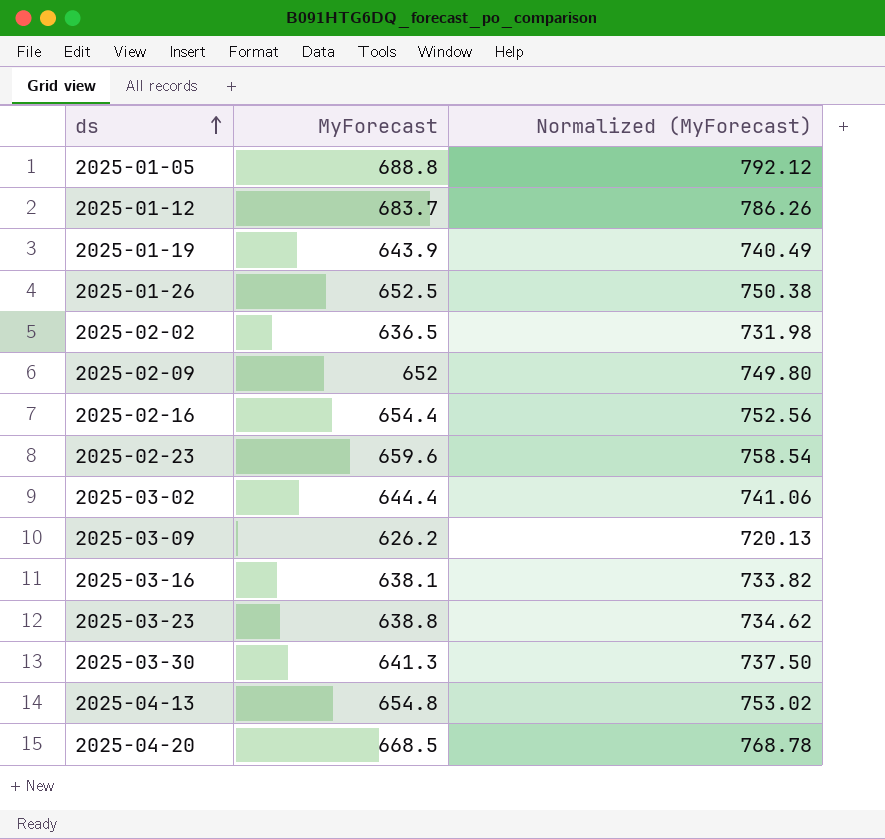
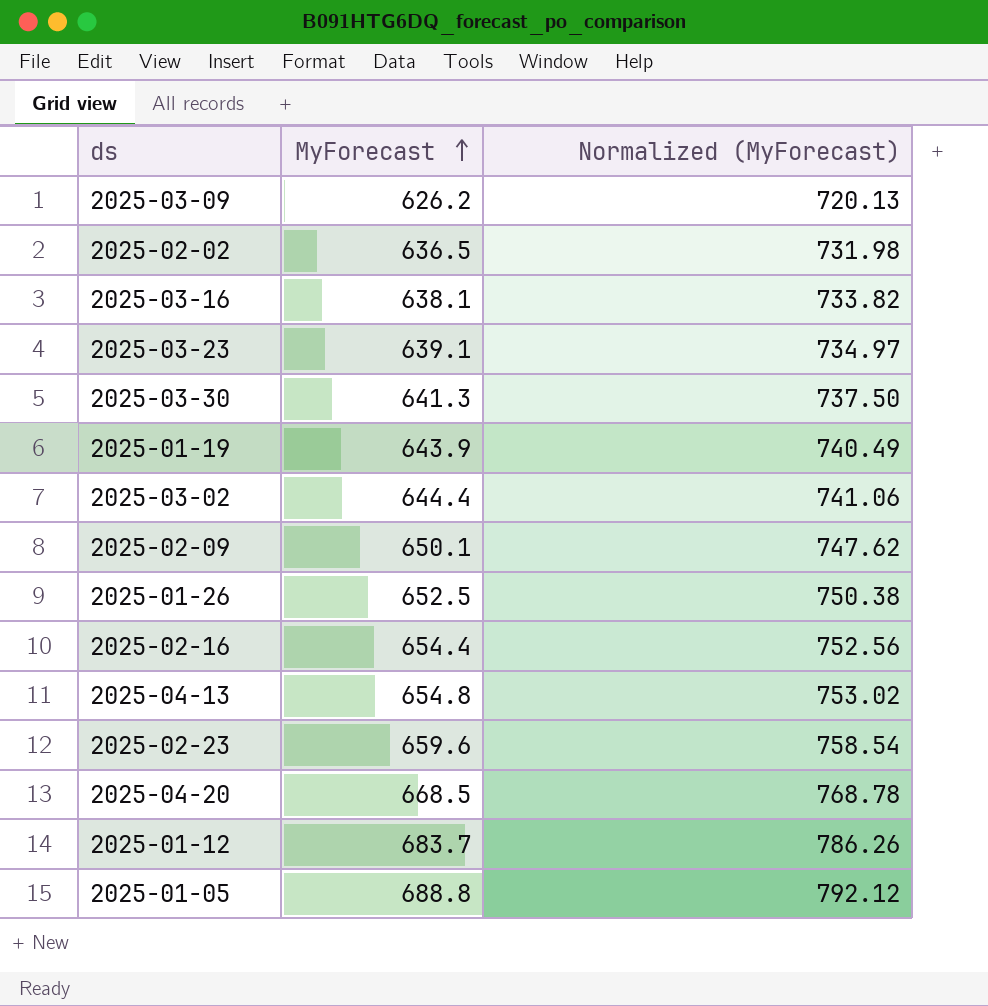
row order: ds ascending -> MyForecast ascending
2025-03-23 | MyForecast: 638.8 -> 639.1
2025-03-23 | Normalized (MyForecast): 734.62 -> 734.97
2025-02-09 | MyForecast: 652 -> 650.1
2025-02-09 | Normalized (MyForecast): 749.80 -> 747.62

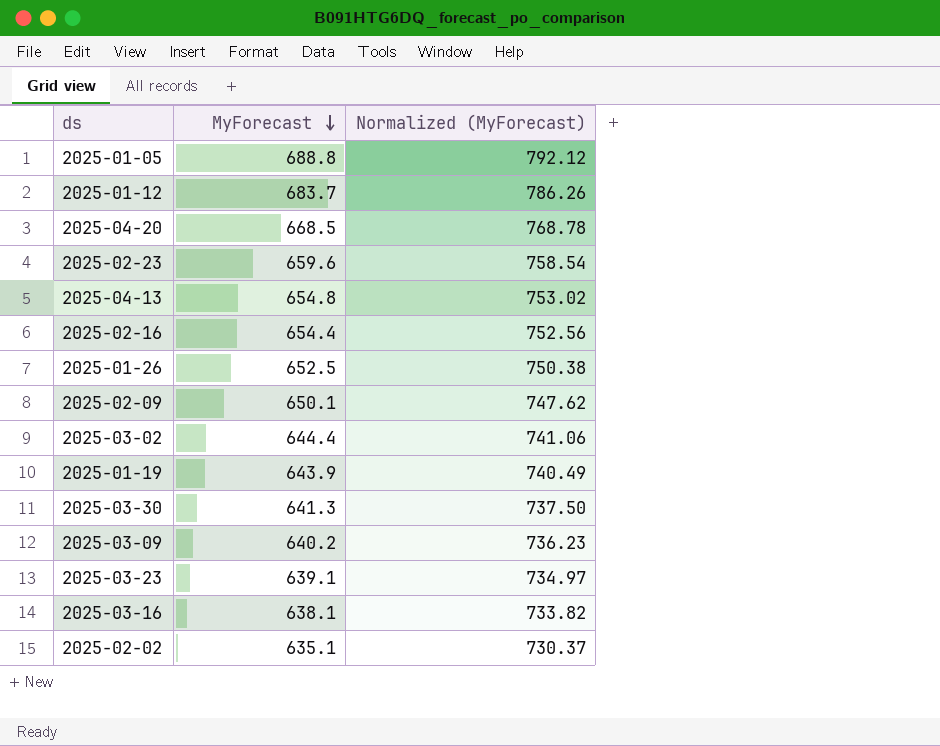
row order: MyForecast ascending -> MyForecast descending
2025-03-09 | MyForecast: 626.2 -> 640.2
2025-03-09 | Normalized (MyForecast): 720.13 -> 736.23
2025-02-02 | MyForecast: 636.5 -> 635.1
2025-02-02 | Normalized (MyForecast): 731.98 -> 730.37

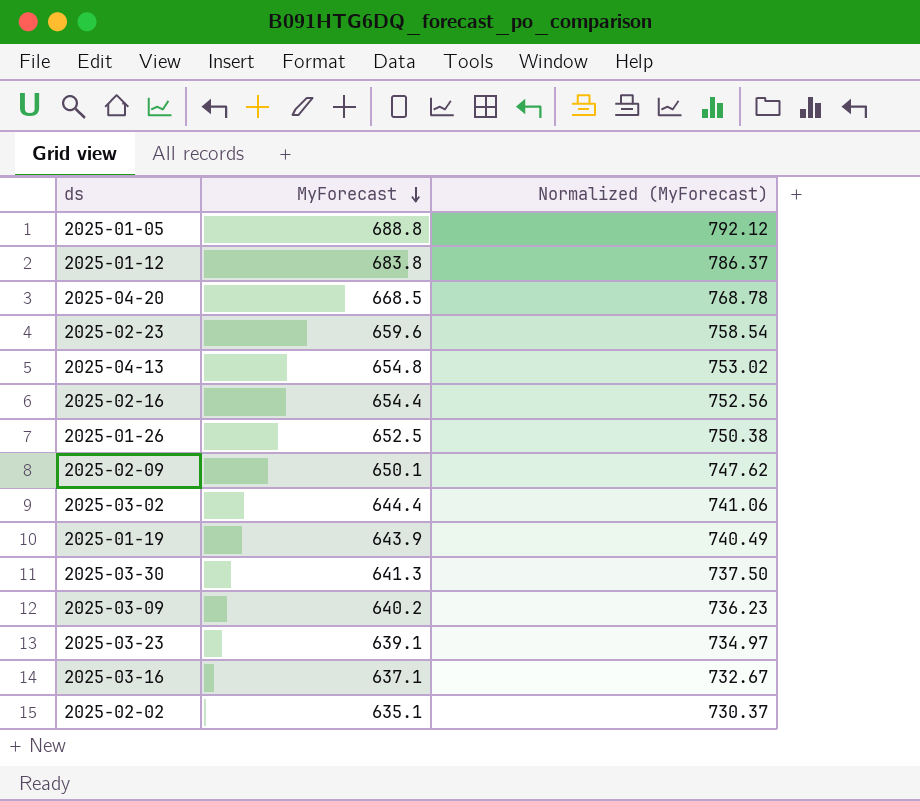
2025-01-12 | MyForecast: 683.7 -> 683.8
2025-01-12 | Normalized (MyForecast): 786.26 -> 786.37
2025-03-16 | MyForecast: 638.1 -> 637.1
2025-03-16 | Normalized (MyForecast): 733.82 -> 732.67

